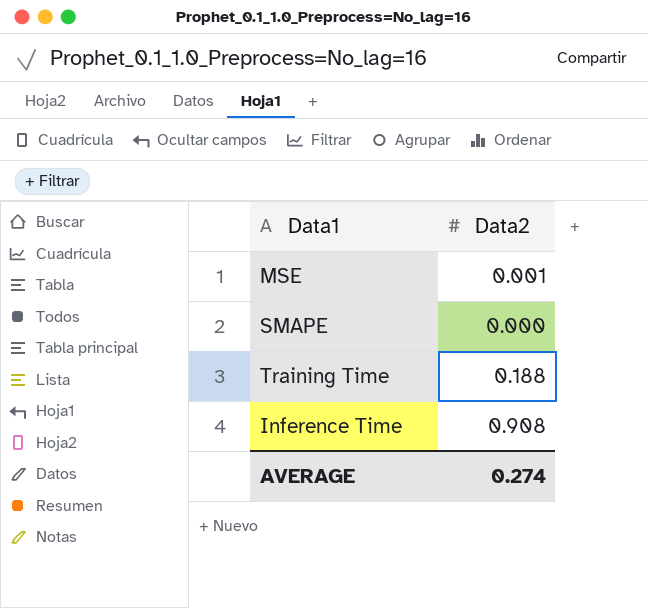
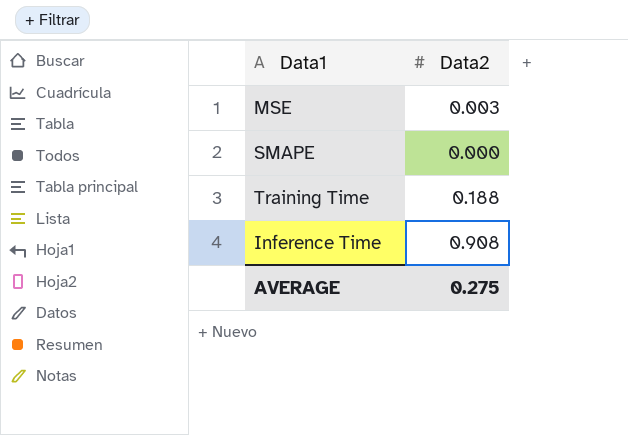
MSE | Data2: 0.001 -> 0.003
AVERAGE | Data2: 0.274 -> 0.275

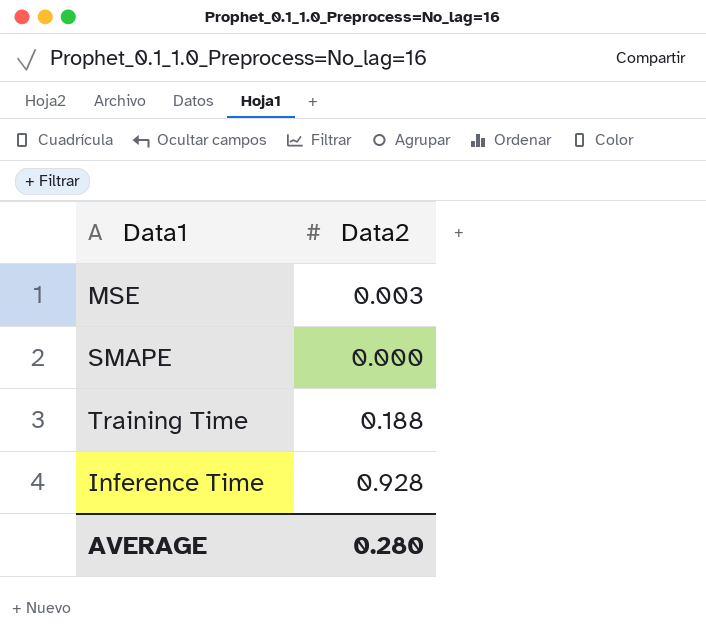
Inference Time | Data2: 0.908 -> 0.928
AVERAGE | Data2: 0.275 -> 0.280

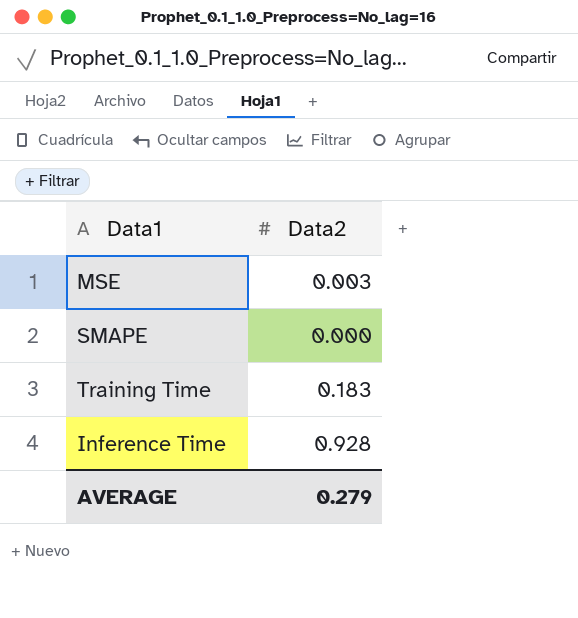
Training Time | Data2: 0.188 -> 0.183
AVERAGE | Data2: 0.280 -> 0.279

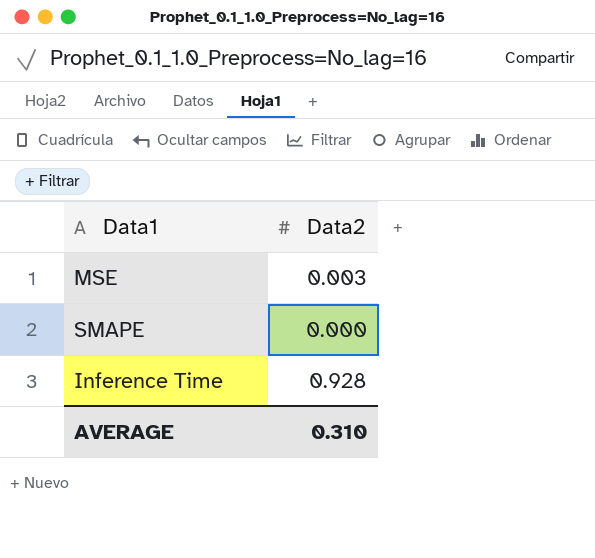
row Training Time: 0.183 -> none
AVERAGE | Data2: 0.279 -> 0.310

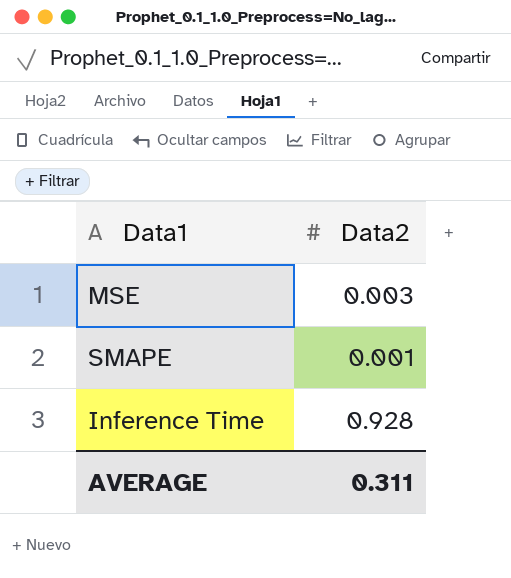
SMAPE | Data2: 0.000 -> 0.001
AVERAGE | Data2: 0.310 -> 0.311

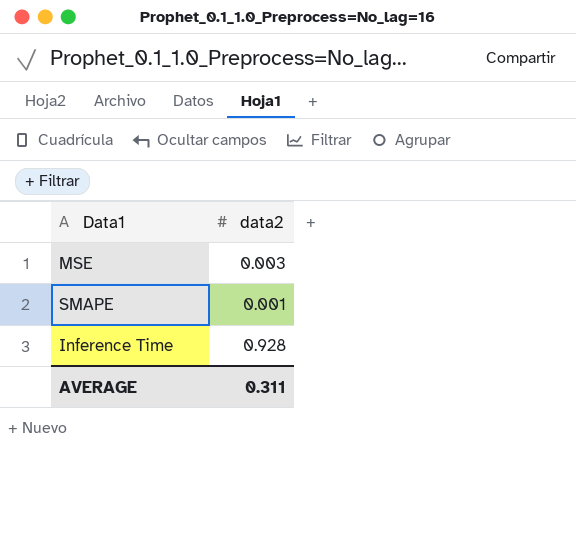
column name: Data2 -> data2

